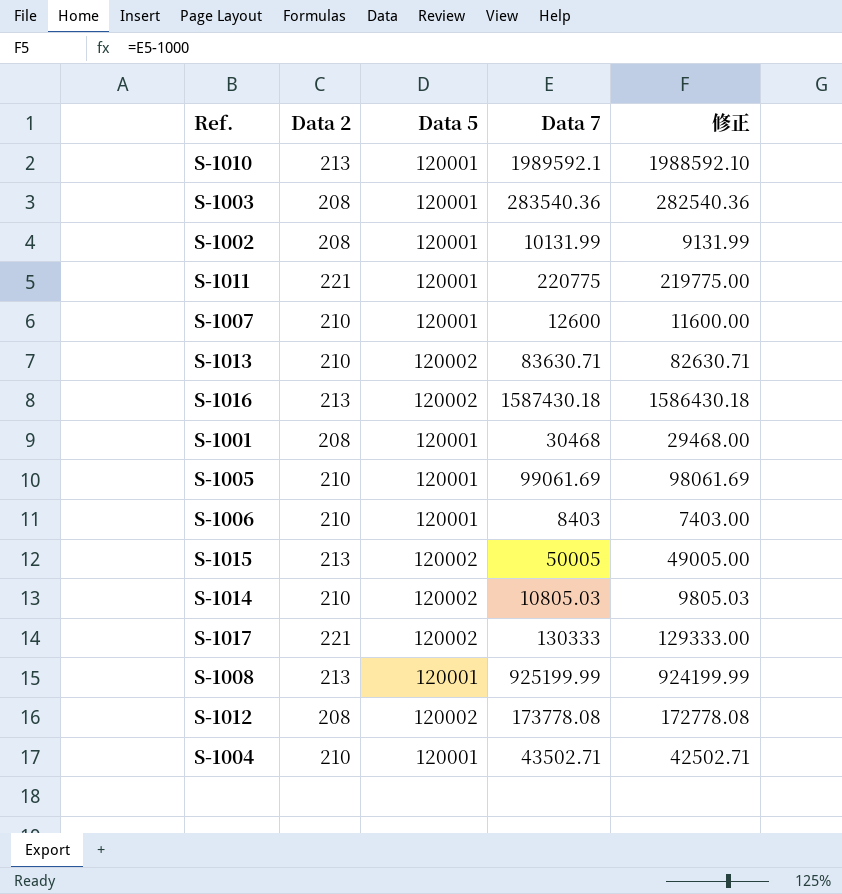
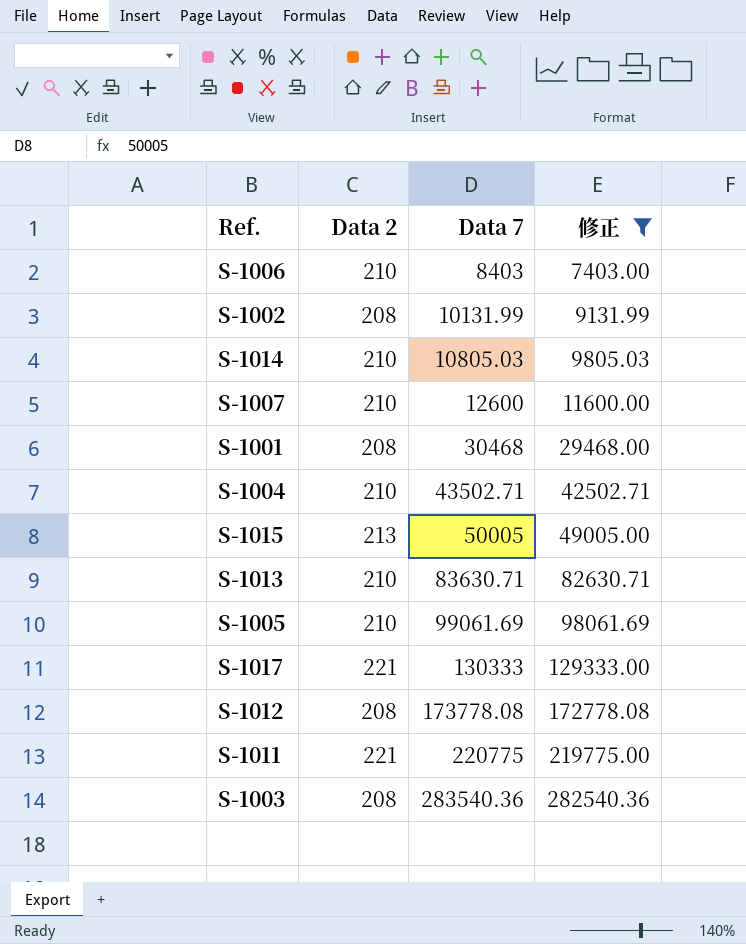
filter: none -> 修正 <= 282540.36
row order: none -> Data 7 ascending
column Data 5 | position: 3 -> none

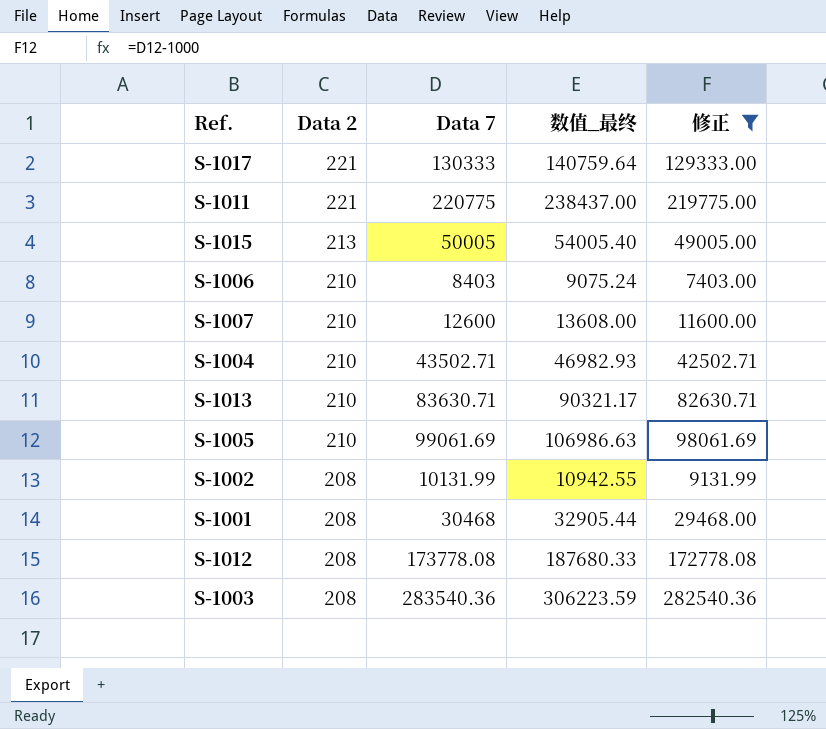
row order: Data 7 ascending -> Data 2 descending
column 数值_最终 | formula: none -> [Data 7] * 1.08
row S-1014: 210 | 10805.03 | 9805.03 -> none

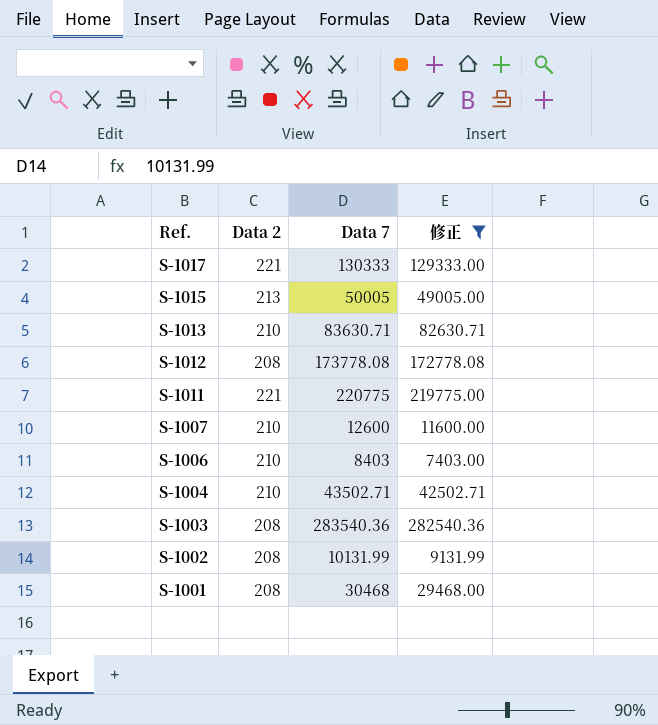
row order: Data 2 descending -> Ref. descending
column 数值_最终 | formula: [Data 7] * 1.08 -> none
row S-1005: 210 | 99061.69 | 106986.63 | 98061.69 -> none

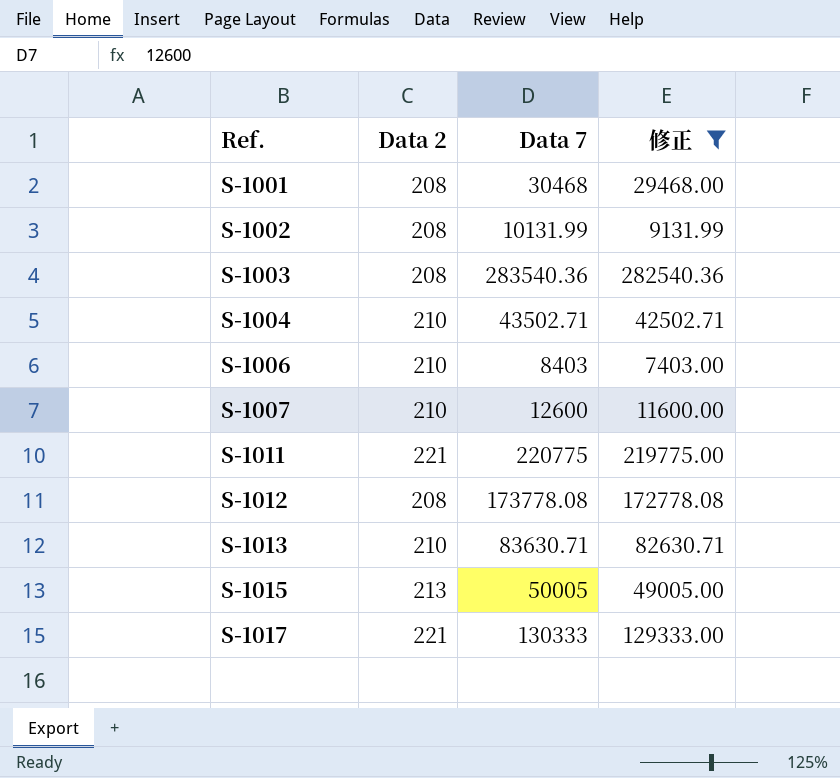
row order: Ref. descending -> Ref. ascending

